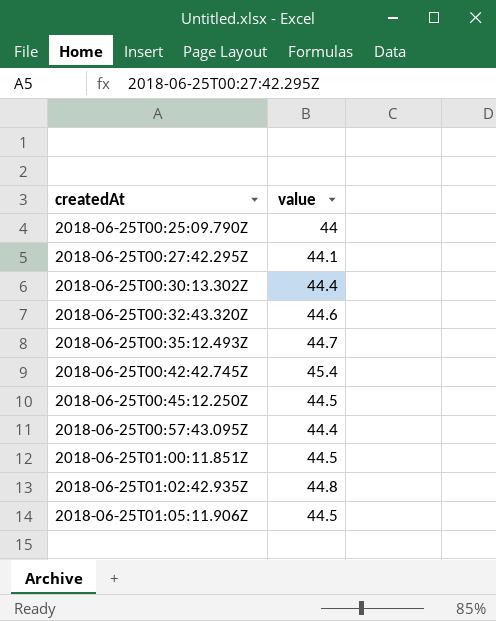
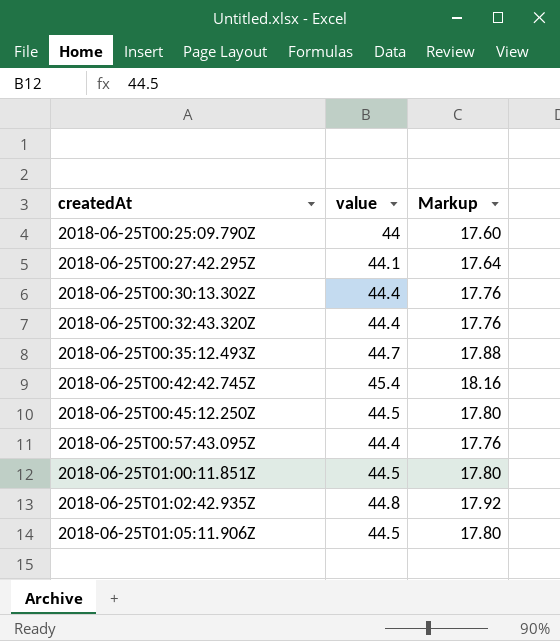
column Markup | formula: none -> [value] * 0.4
2018-06-25T00:32:43.320Z | value: 44.6 -> 44.4

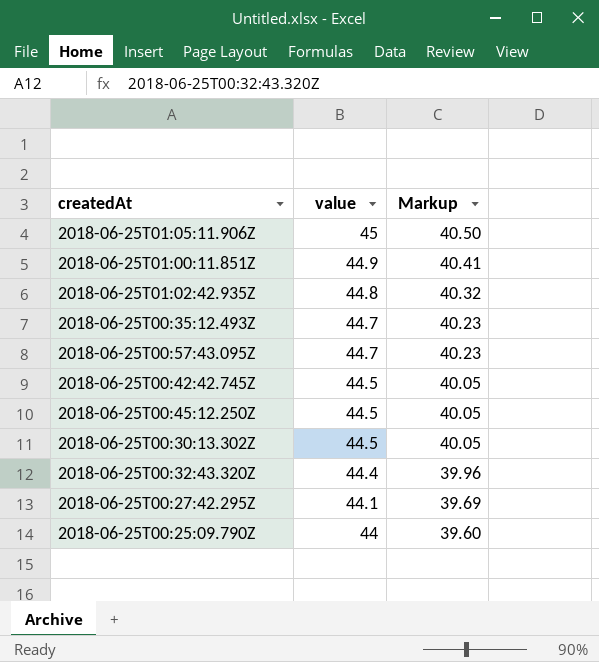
row order: createdAt ascending -> value descending
column Markup | formula: [value] * 0.4 -> [value] * 0.9
2018-06-25T01:05:11.906Z | value: 44.5 -> 45
2018-06-25T01:00:11.851Z | value: 44.5 -> 44.9
2018-06-25T00:57:43.095Z | value: 44.4 -> 44.7
2018-06-25T00:42:42.745Z | value: 45.4 -> 44.5
2018-06-25T00:30:13.302Z | value: 44.4 -> 44.5

